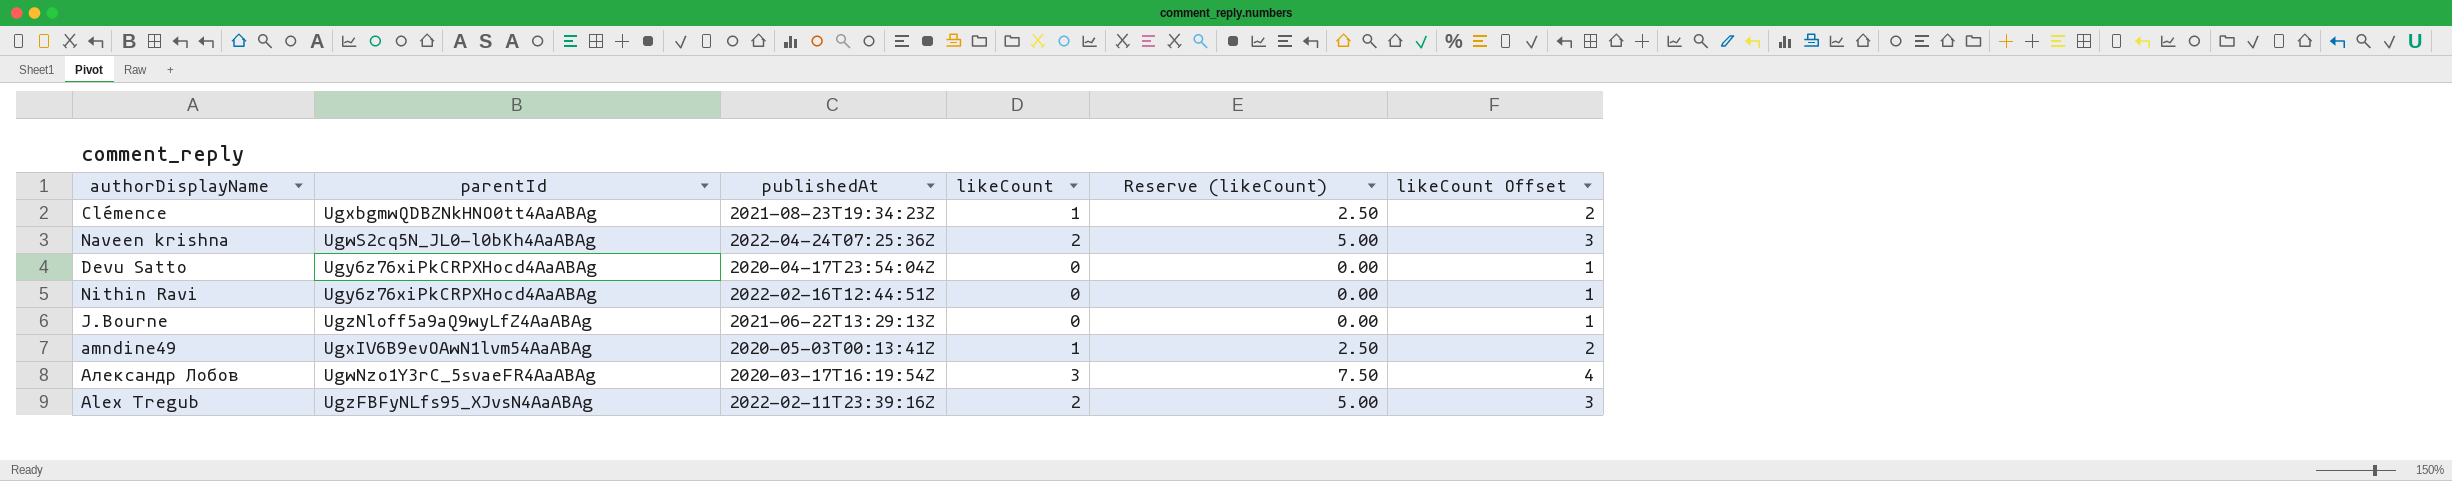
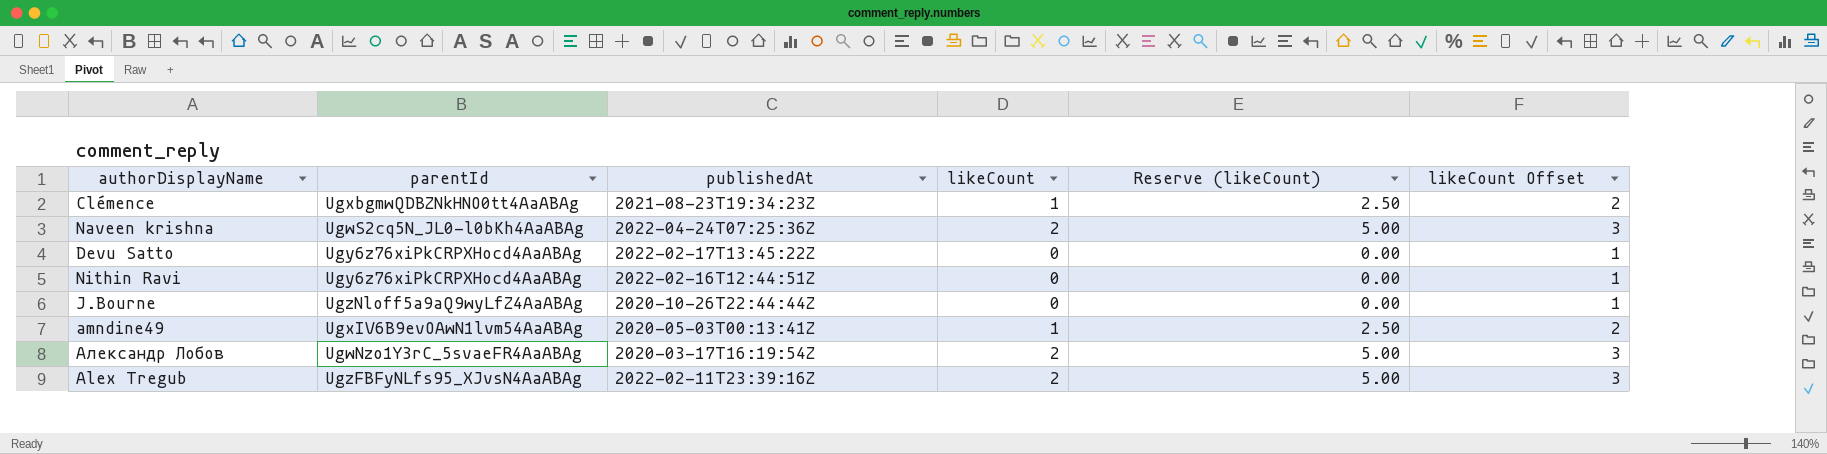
Devu Satto | publishedAt: 2020-04-17T23:54:04Z -> 2022-02-17T13:45:22Z
J.Bourne | publishedAt: 2021-06-22T13:29:13Z -> 2020-10-26T22:44:44Z
Александр Лобов | likeCount: 3 -> 2
Александр Лобов | Reserve (likeCount): 7.50 -> 5.00
Александр Лобов | likeCount Offset: 4 -> 3

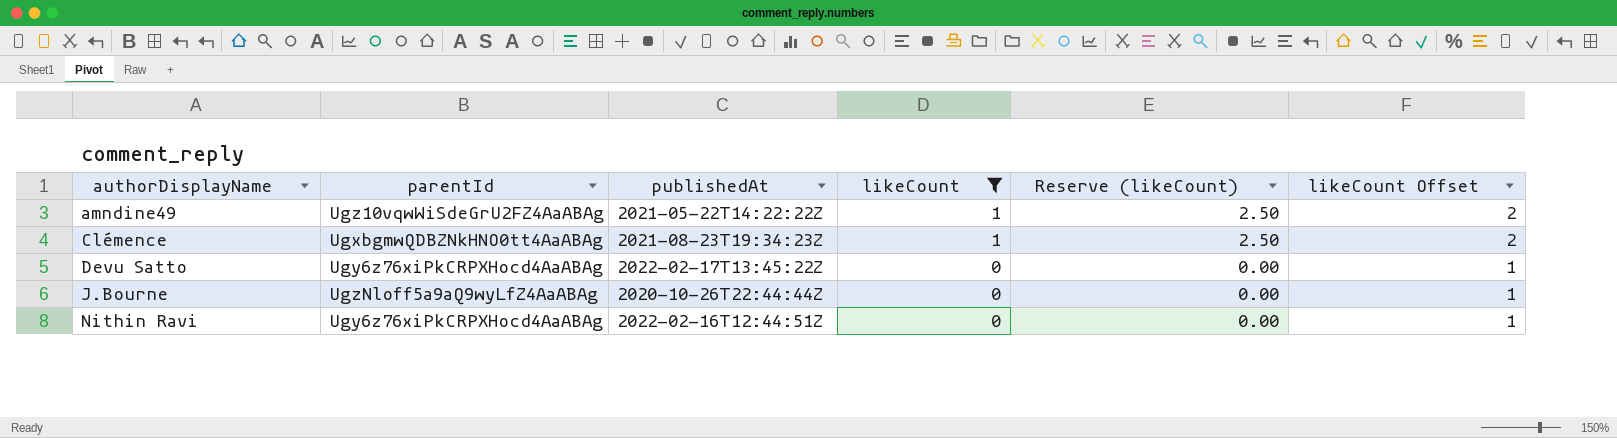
filter: none -> likeCount != 2
row order: none -> authorDisplayName ascending
amndine49 | parentId: UgxIV6B9evOAwN1lvm54AaABAg -> Ugz10vqwWiSdeGrU2FZ4AaABAg
amndine49 | publishedAt: 2020-05-03T00:13:41Z -> 2021-05-22T14:22:22Z

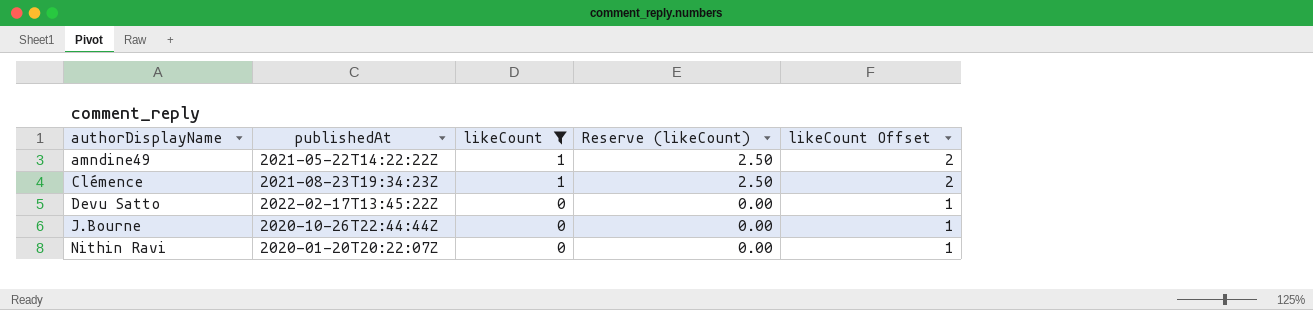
column parentId | position: 2 -> none
Nithin Ravi | publishedAt: 2022-02-16T12:44:51Z -> 2020-01-20T20:22:07Z

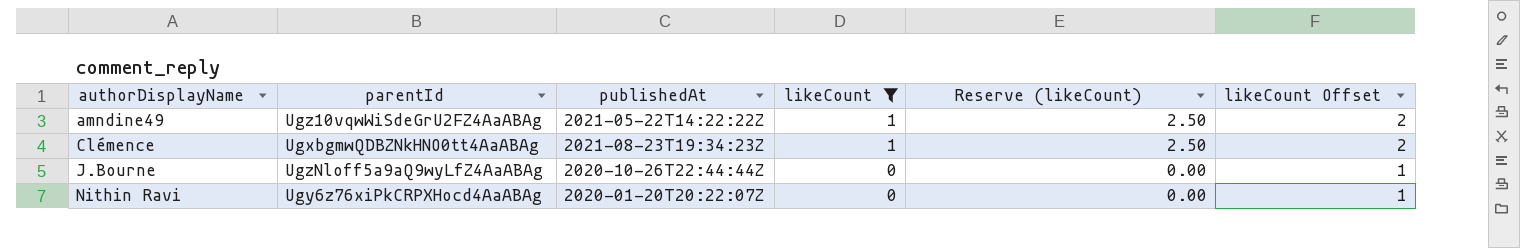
column parentId | position: none -> 2
row Devu Satto: 2022-02-17T13:45:22Z | 0 | 0.00 | 1 -> none

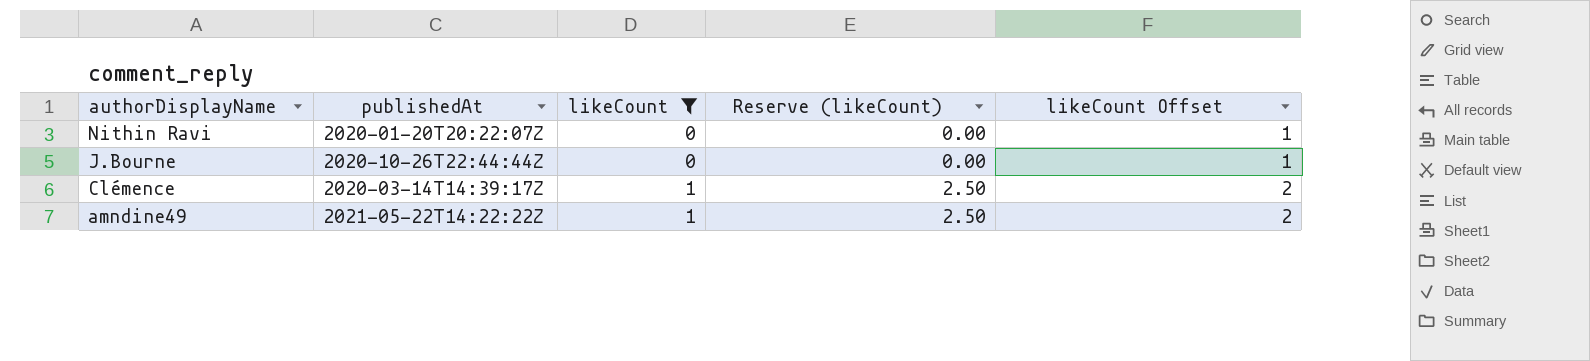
row order: authorDisplayName ascending -> authorDisplayName descending
column parentId | position: 2 -> none
Clémence | publishedAt: 2021-08-23T19:34:23Z -> 2020-03-14T14:39:17Z

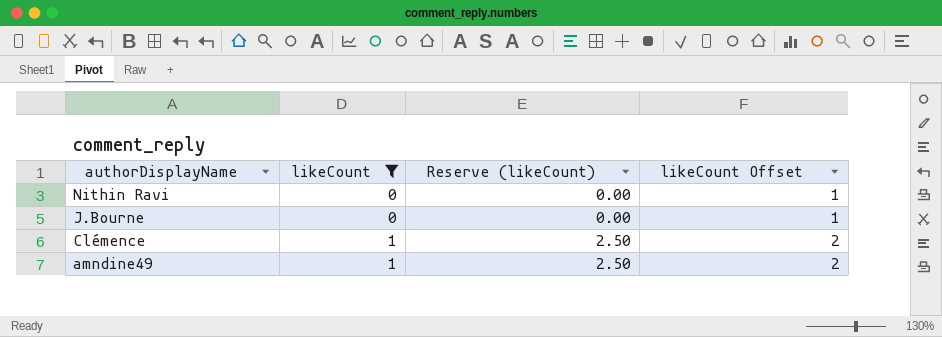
column publishedAt | position: 2 -> none

